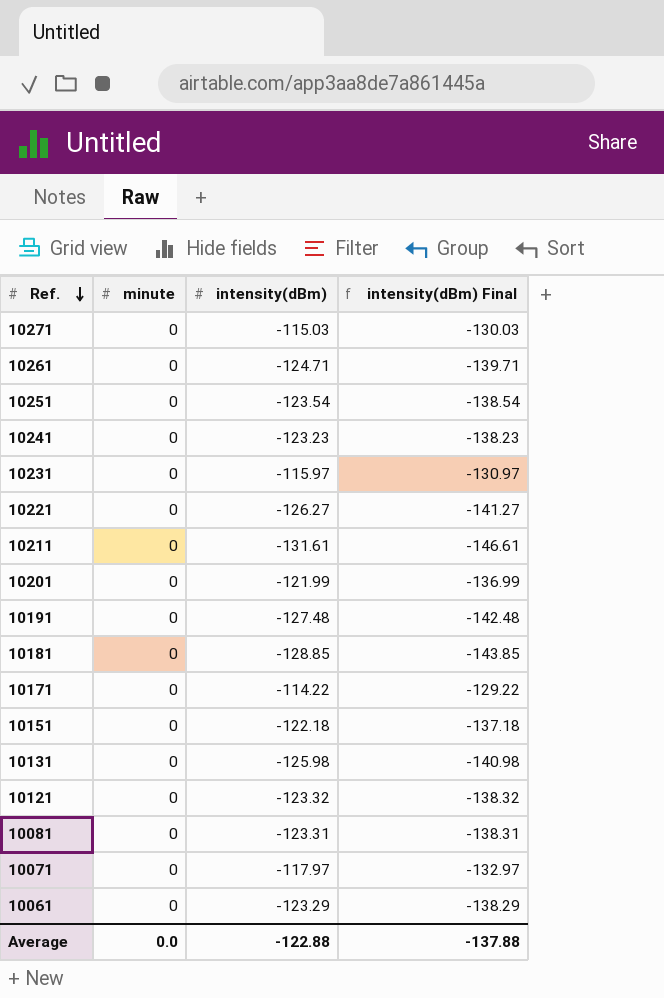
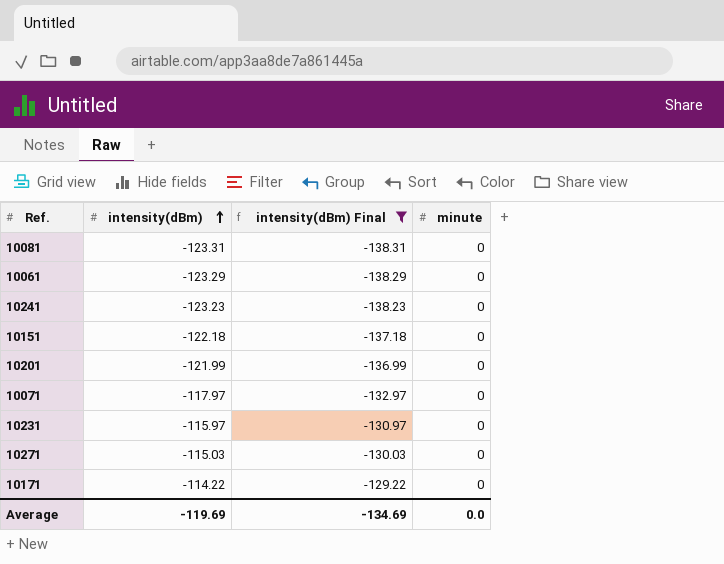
filter: none -> intensity(dBm) Final >= -138.31
row order: Ref. descending -> intensity(dBm) ascending
column minute | position: 2 -> 4
Average | intensity(dBm): -122.88 -> -119.69
Average | intensity(dBm) Final: -137.88 -> -134.69

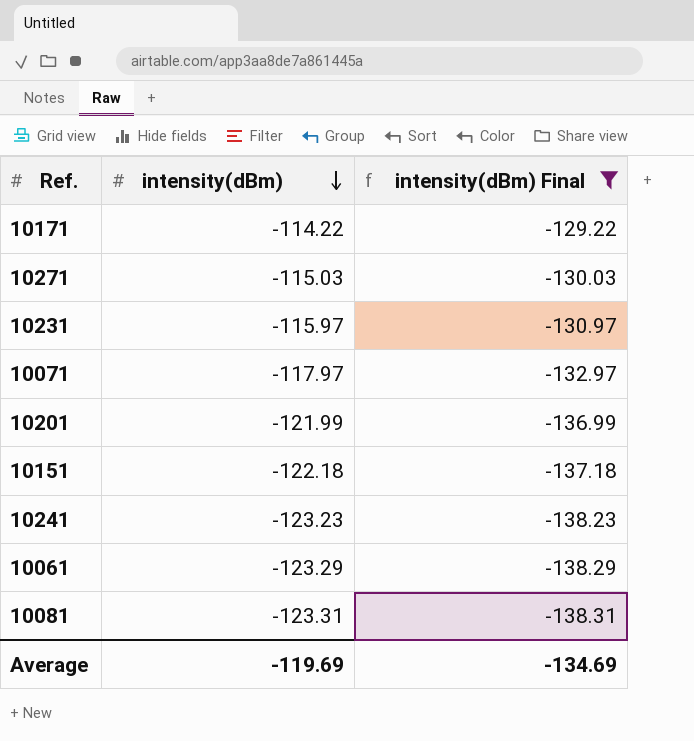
row order: intensity(dBm) ascending -> intensity(dBm) descending
column minute | position: 4 -> none

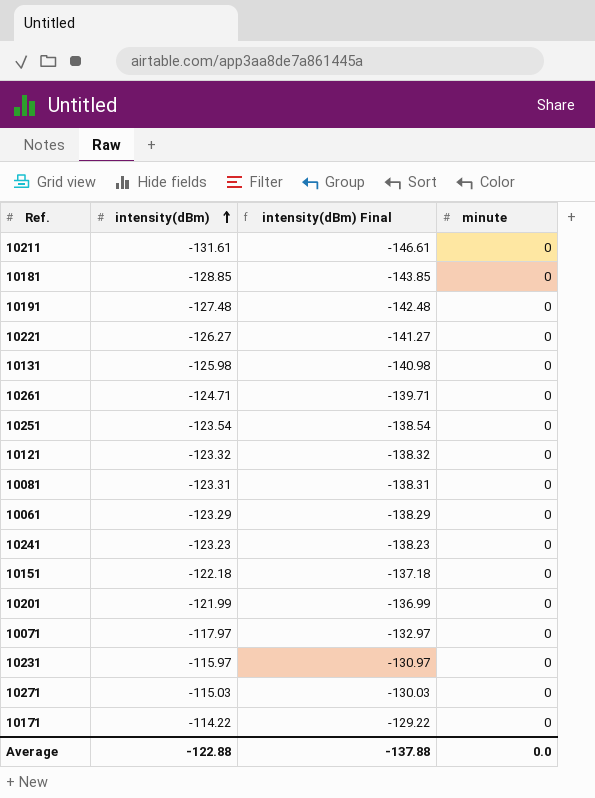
filter: intensity(dBm) Final >= -138.31 -> none
row order: intensity(dBm) descending -> intensity(dBm) ascending
column minute | position: none -> 4
Average | intensity(dBm): -119.69 -> -122.88
Average | intensity(dBm) Final: -134.69 -> -137.88

